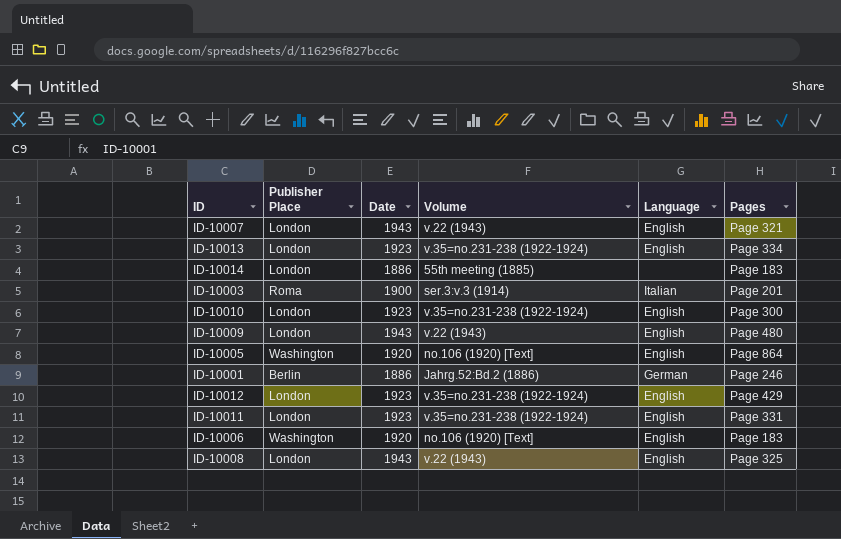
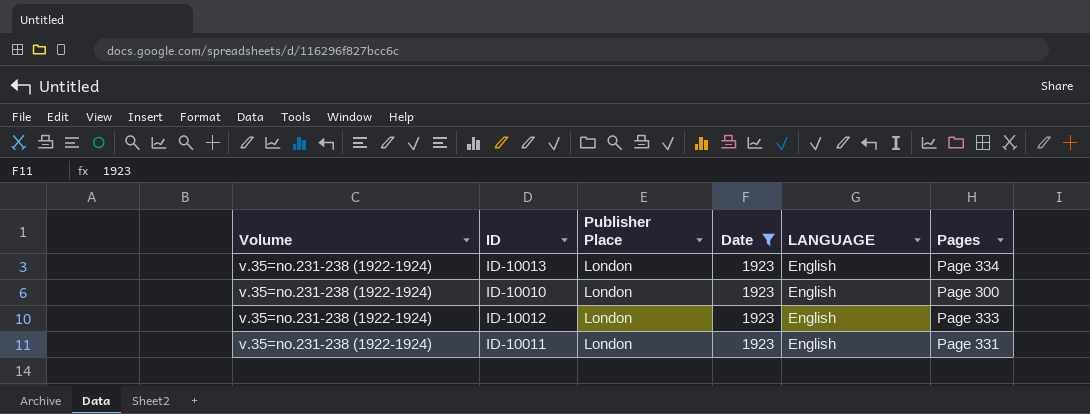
filter: none -> Date = 1923
column Volume | position: 4 -> 1
column name: Language -> LANGUAGE
ID-10012 | Pages: Page 429 -> Page 333

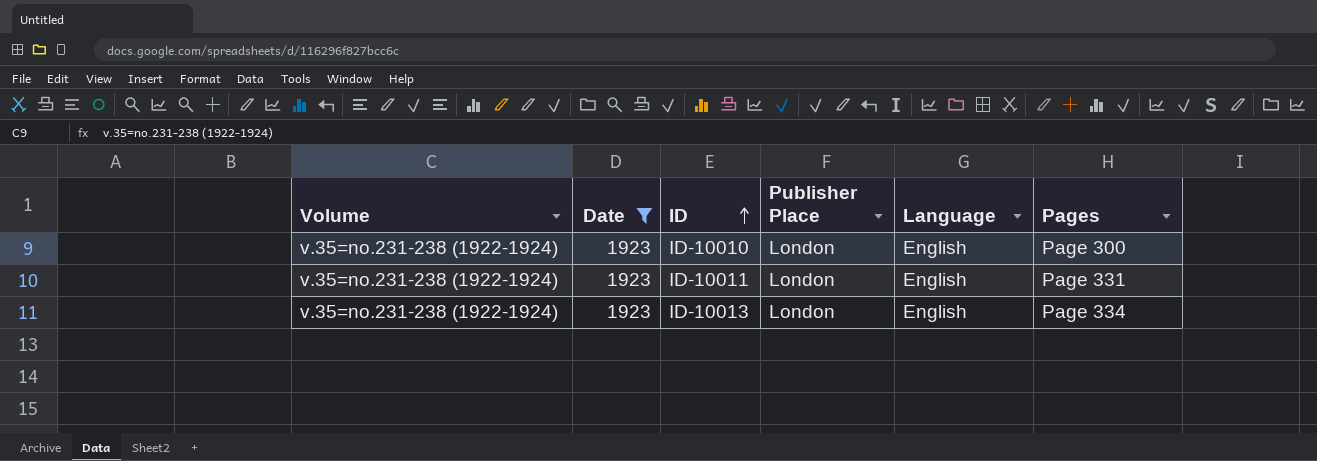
row order: none -> ID ascending
column Date | position: 4 -> 2
column name: LANGUAGE -> Language
row ID-10012: v.35=no.231-238 (1922-1924) | London | 1923 | English | Page 333 -> none

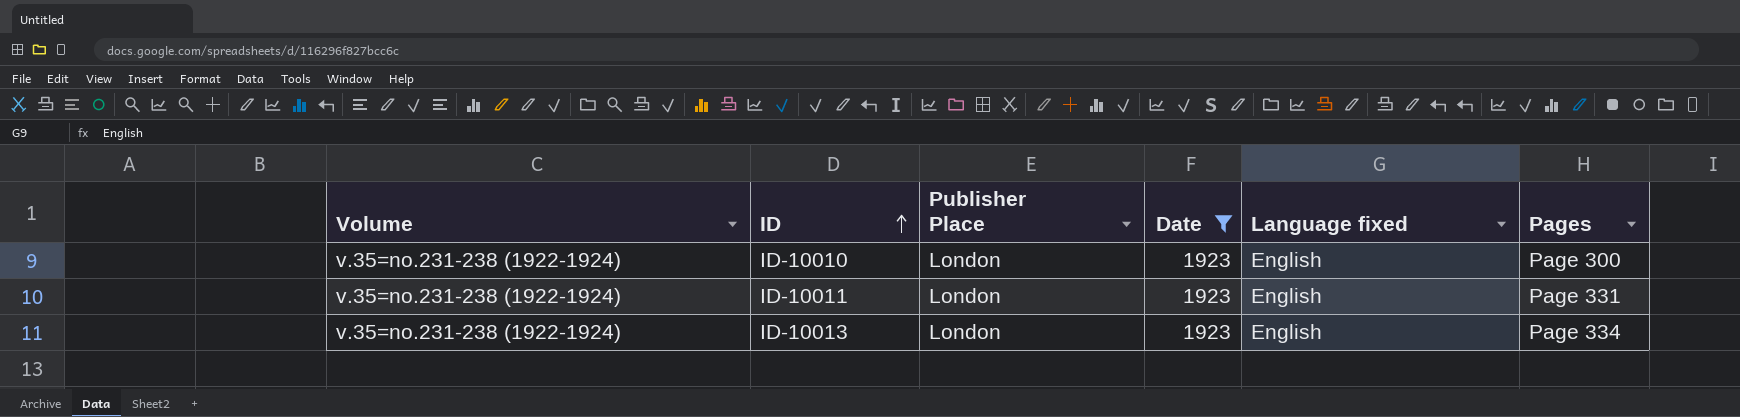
column Date | position: 2 -> 4
column name: Language -> Language fixed

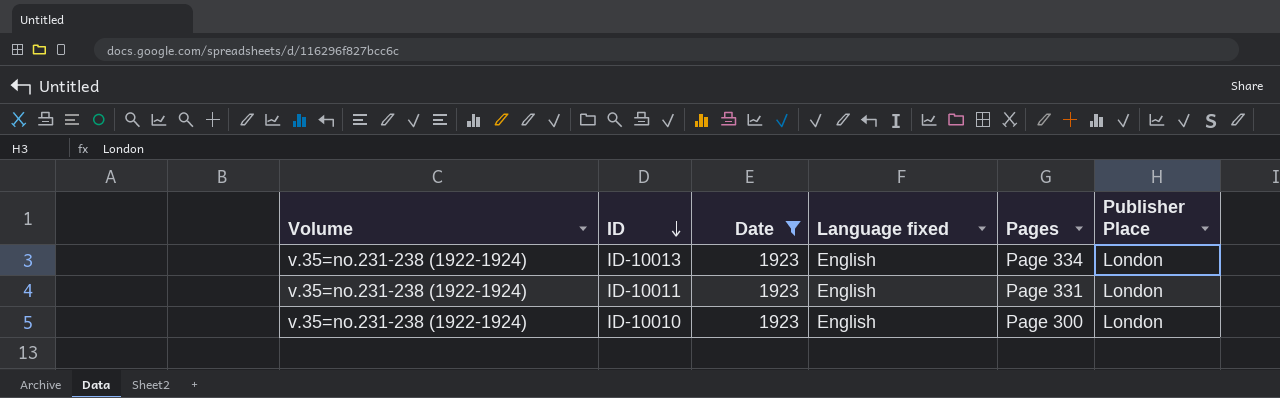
row order: ID ascending -> ID descending
column Publisher Place | position: 3 -> 6

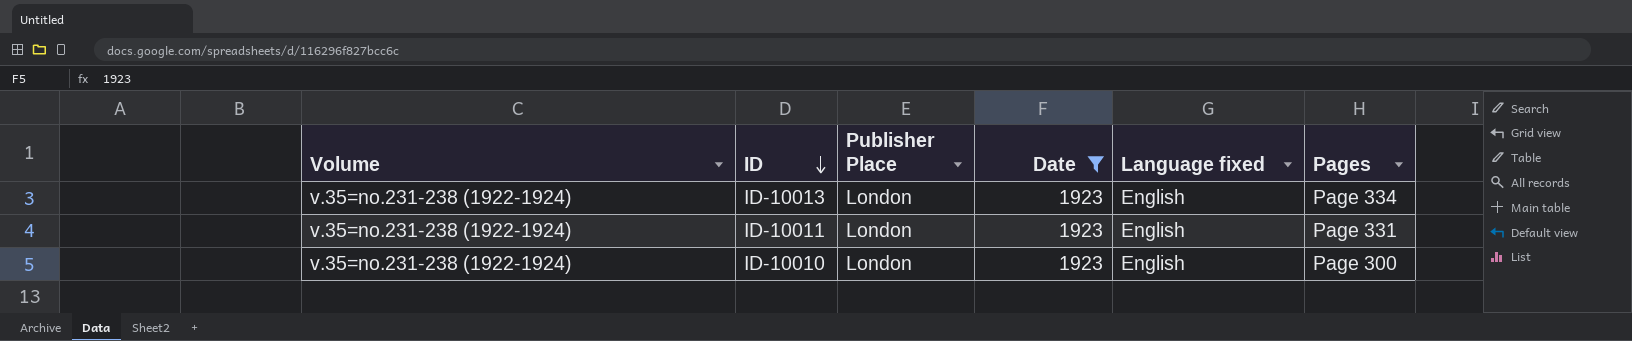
column Publisher Place | position: 6 -> 3

